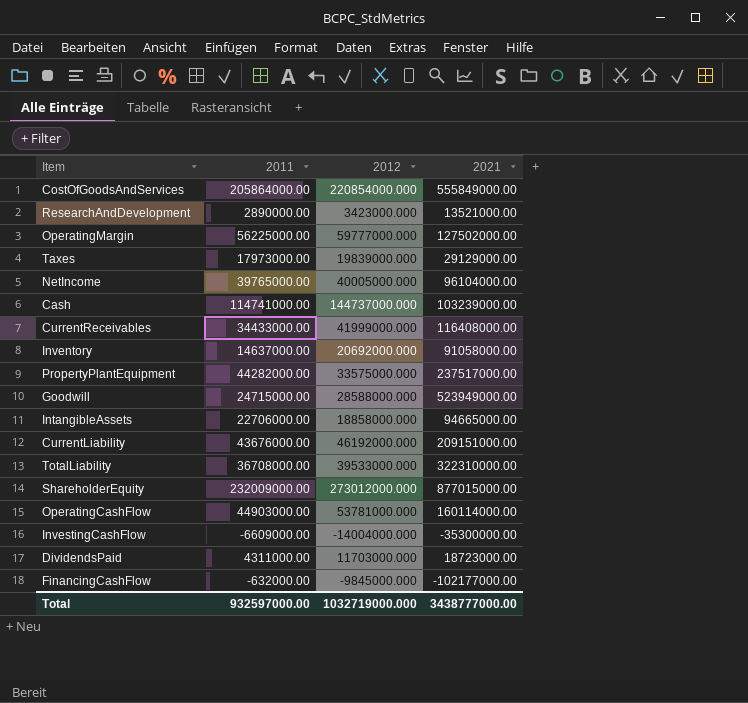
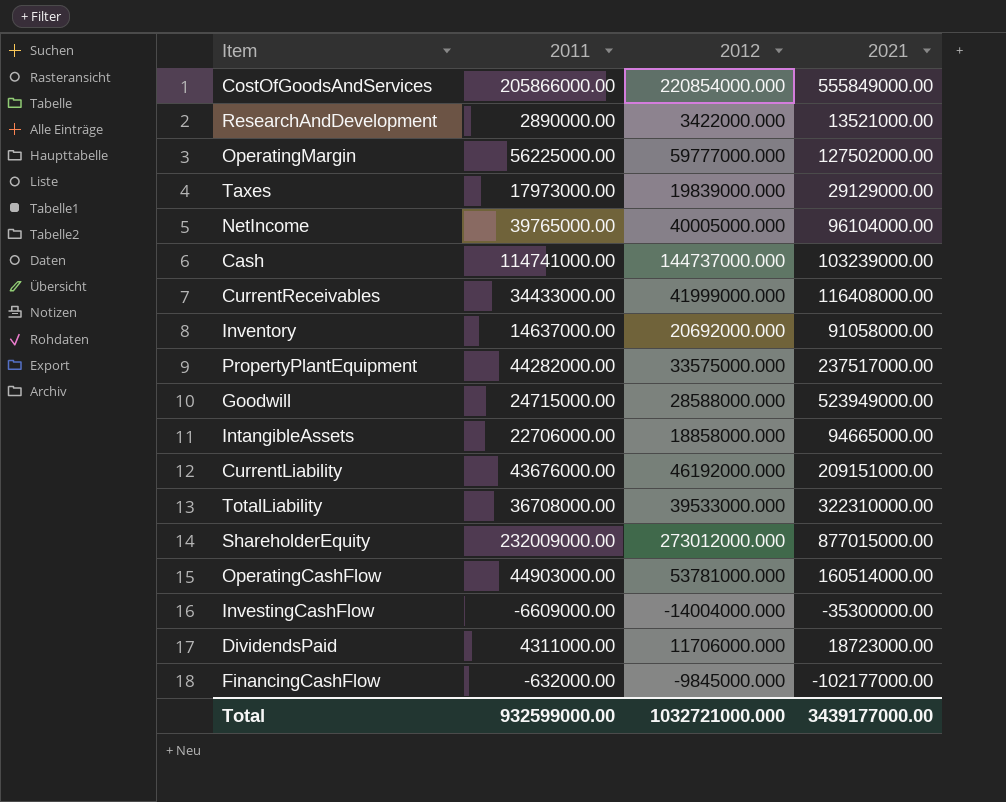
CostOfGoodsAndServices | 2011: 205864000.00 -> 205866000.00
ResearchAndDevelopment | 2012: 3423000.000 -> 3422000.000
OperatingCashFlow | 2021: 160114000.00 -> 160514000.00
DividendsPaid | 2012: 11703000.000 -> 11706000.000
Total | 2011: 932597000.00 -> 932599000.00
Total | 2012: 1032719000.000 -> 1032721000.000
Total | 2021: 3438777000.00 -> 3439177000.00

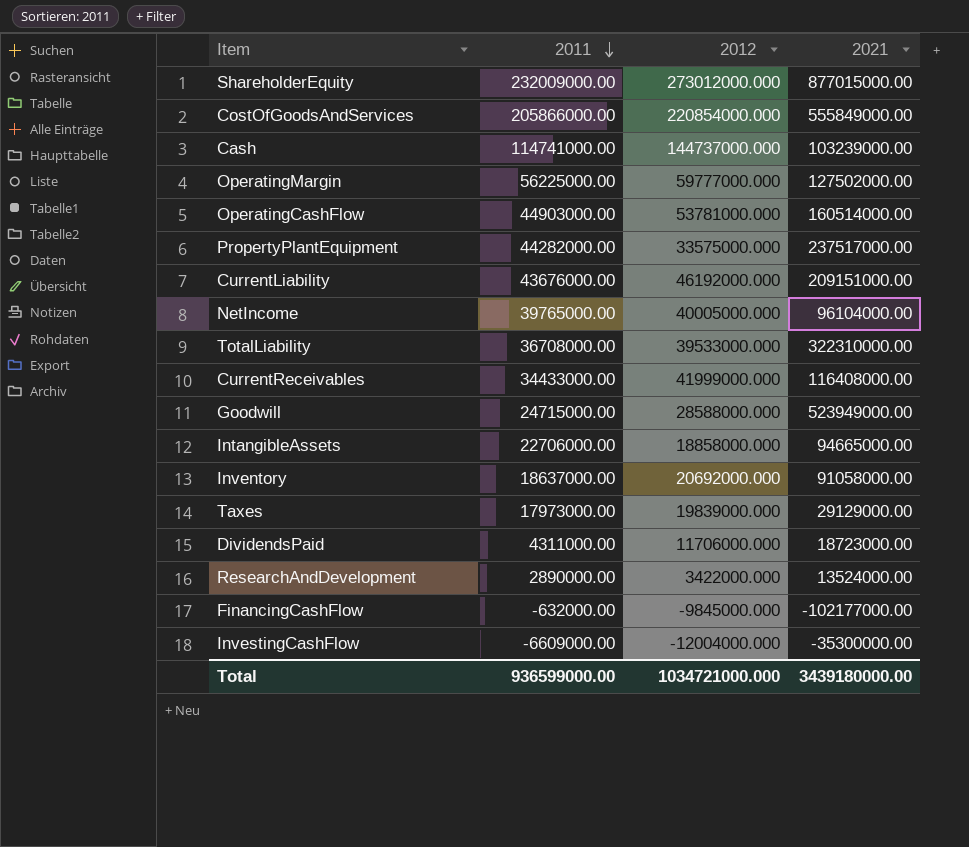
row order: none -> 2011 descending
Inventory | 2011: 14637000.00 -> 18637000.00
ResearchAndDevelopment | 2021: 13521000.00 -> 13524000.00
InvestingCashFlow | 2012: -14004000.000 -> -12004000.000
Total | 2011: 932599000.00 -> 936599000.00
Total | 2012: 1032721000.000 -> 1034721000.000
Total | 2021: 3439177000.00 -> 3439180000.00

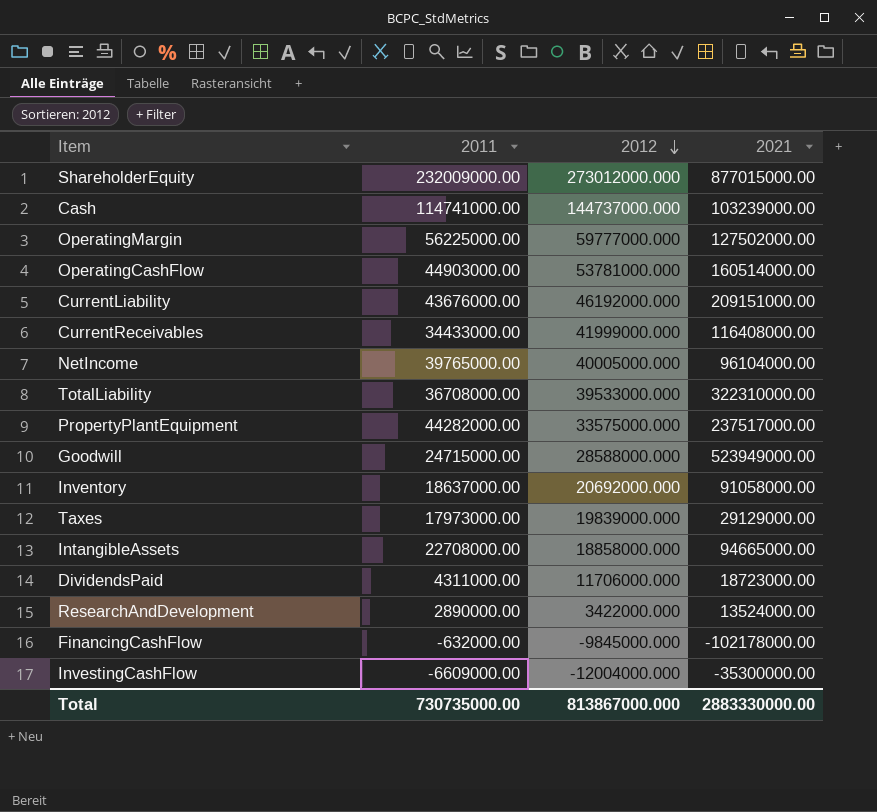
row order: 2011 descending -> 2012 descending
row CostOfGoodsAndServices: 205866000.00 | 220854000.000 | 555849000.00 -> none
IntangibleAssets | 2011: 22706000.00 -> 22708000.00
FinancingCashFlow | 2021: -102177000.00 -> -102178000.00
Total | 2011: 936599000.00 -> 730735000.00
Total | 2012: 1034721000.000 -> 813867000.000
Total | 2021: 3439180000.00 -> 2883330000.00

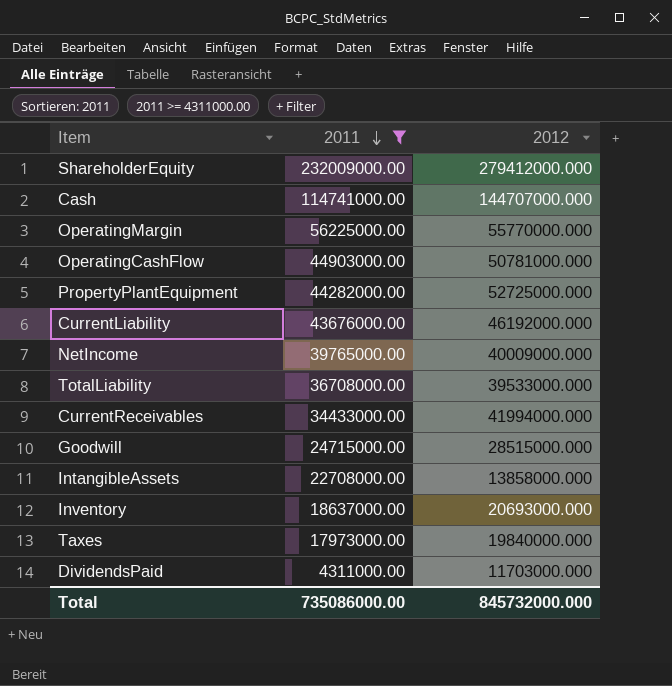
filter: none -> 2011 >= 4311000.00
row order: 2012 descending -> 2011 descending
column 2021 | position: 4 -> none
ShareholderEquity | 2012: 273012000.000 -> 279412000.000
Cash | 2012: 144737000.000 -> 144707000.000
OperatingMargin | 2012: 59777000.000 -> 55770000.000
OperatingCashFlow | 2012: 53781000.000 -> 50781000.000
PropertyPlantEquipment | 2012: 33575000.000 -> 52725000.000
NetIncome | 2012: 40005000.000 -> 40009000.000
CurrentReceivables | 2012: 41999000.000 -> 41994000.000
Goodwill | 2012: 28588000.000 -> 28515000.000
IntangibleAssets | 2012: 18858000.000 -> 13858000.000
Inventory | 2012: 20692000.000 -> 20693000.000
Taxes | 2012: 19839000.000 -> 19840000.000
DividendsPaid | 2012: 11706000.000 -> 11703000.000
Total | 2011: 730735000.00 -> 735086000.00
Total | 2012: 813867000.000 -> 845732000.000

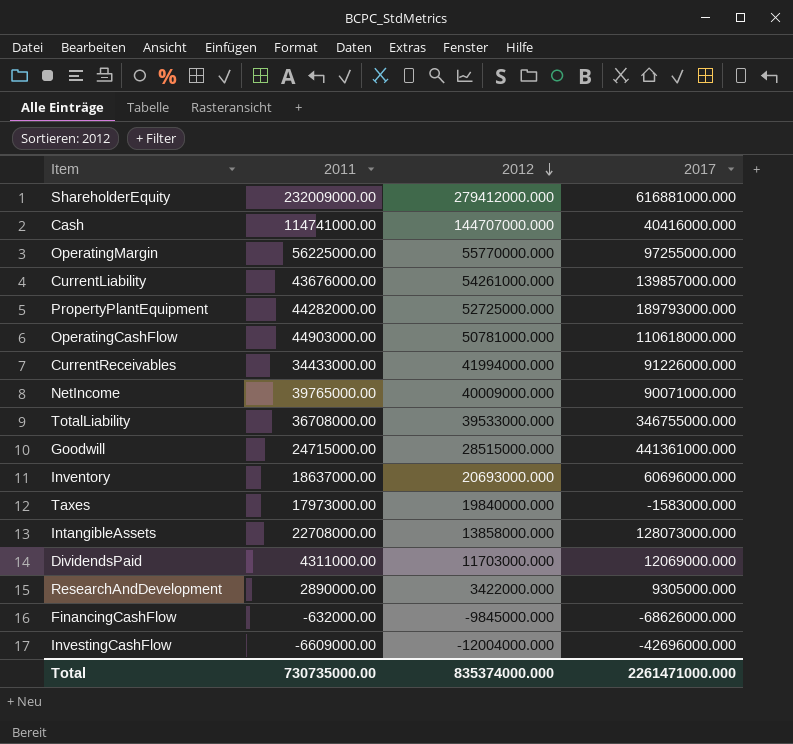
filter: 2011 >= 4311000.00 -> none
row order: 2011 descending -> 2012 descending
column 2017 | position: none -> 4
CurrentLiability | 2012: 46192000.000 -> 54261000.000
Total | 2011: 735086000.00 -> 730735000.00
Total | 2012: 845732000.000 -> 835374000.000

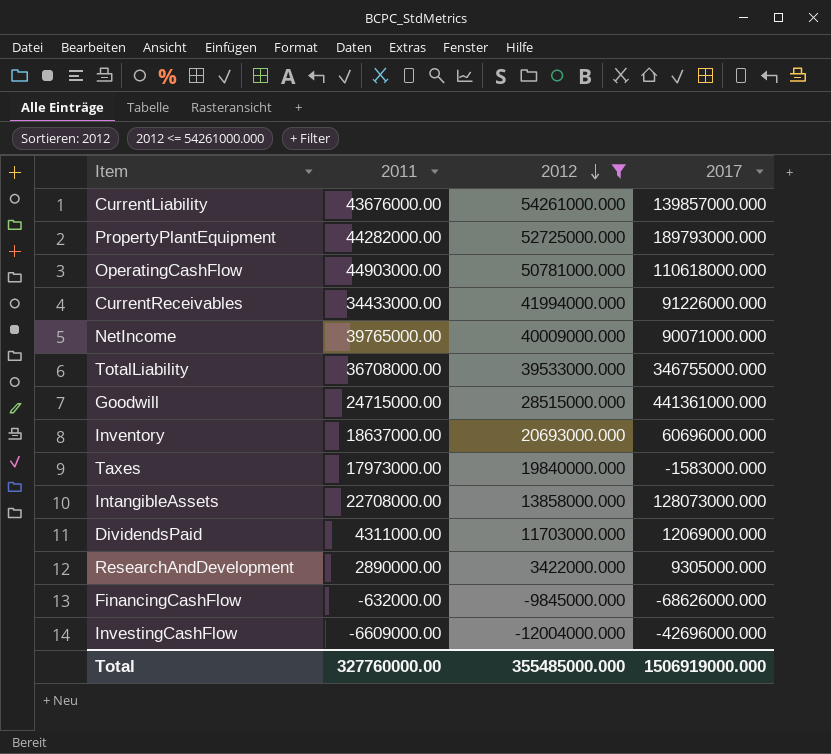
filter: none -> 2012 <= 54261000.000
Total | 2011: 730735000.00 -> 327760000.00
Total | 2012: 835374000.000 -> 355485000.000
Total | 2017: 2261471000.000 -> 1506919000.000

